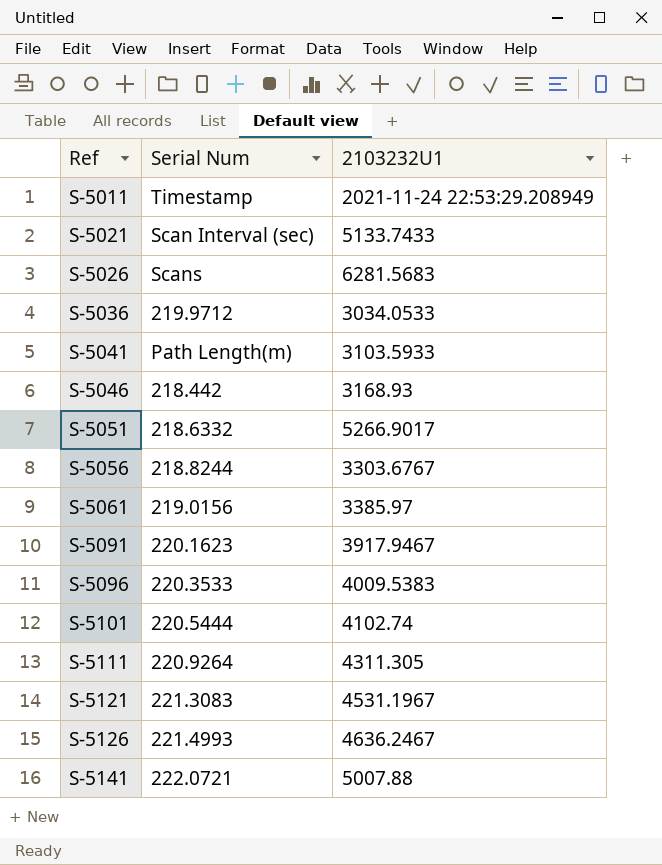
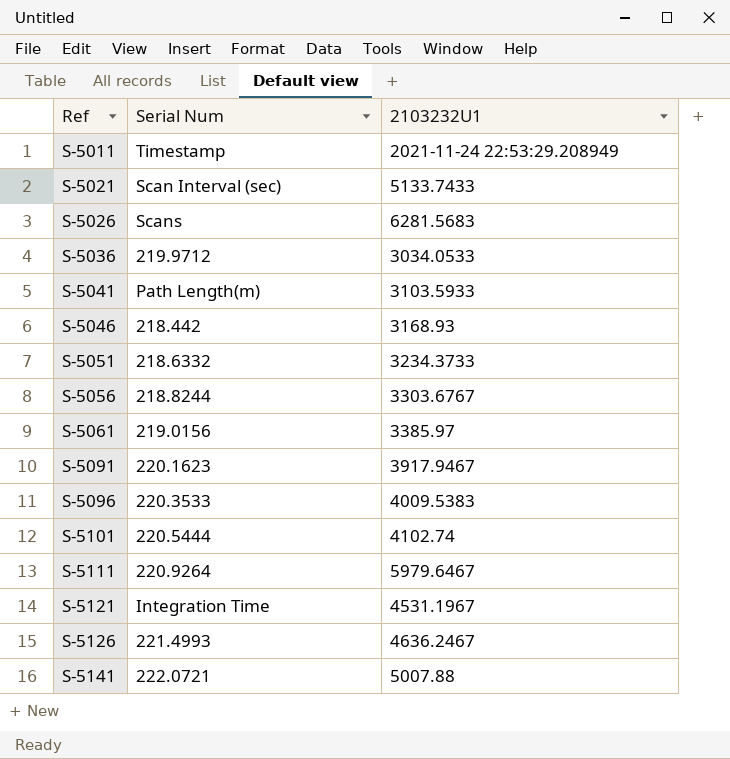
S-5051 | 2103232U1: 5266.9017 -> 3234.3733
S-5111 | 2103232U1: 4311.305 -> 5979.6467
S-5121 | Serial Num: 221.3083 -> Integration Time

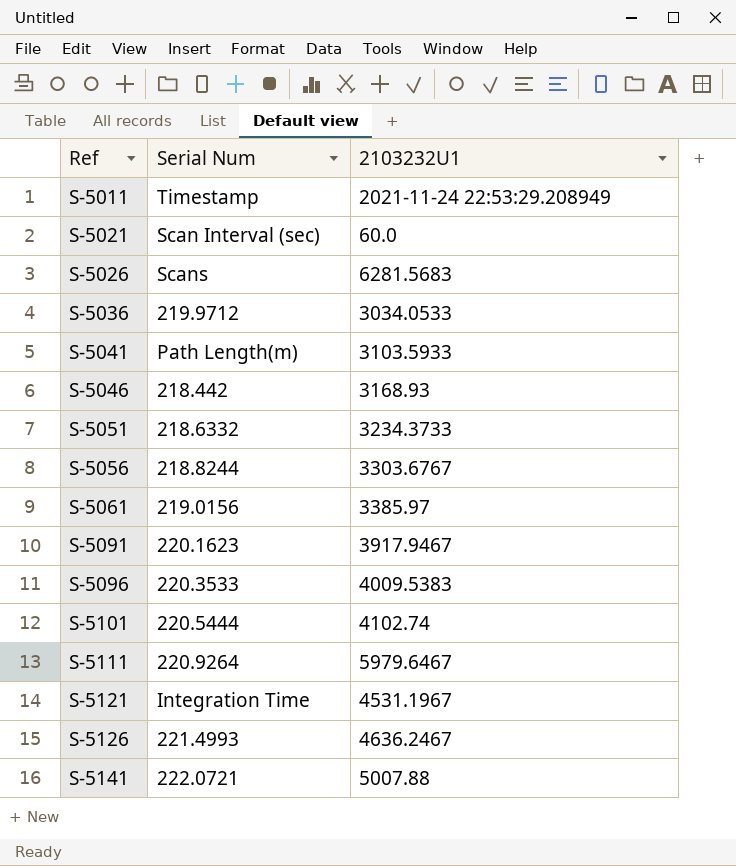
S-5021 | 2103232U1: 5133.7433 -> 60.0

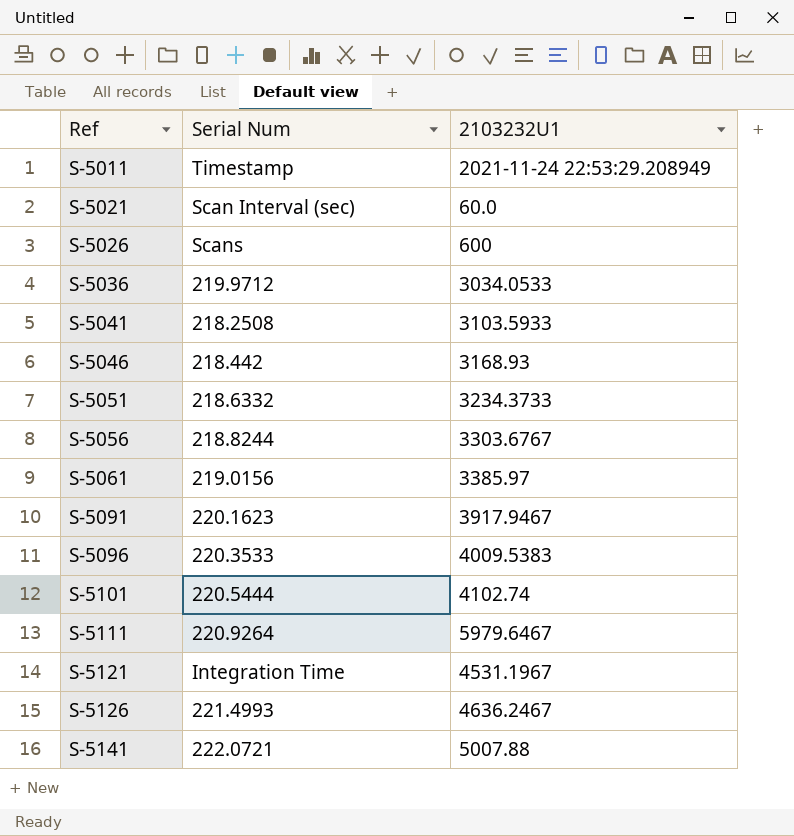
S-5026 | 2103232U1: 6281.5683 -> 600
S-5041 | Serial Num: Path Length(m) -> 218.2508

